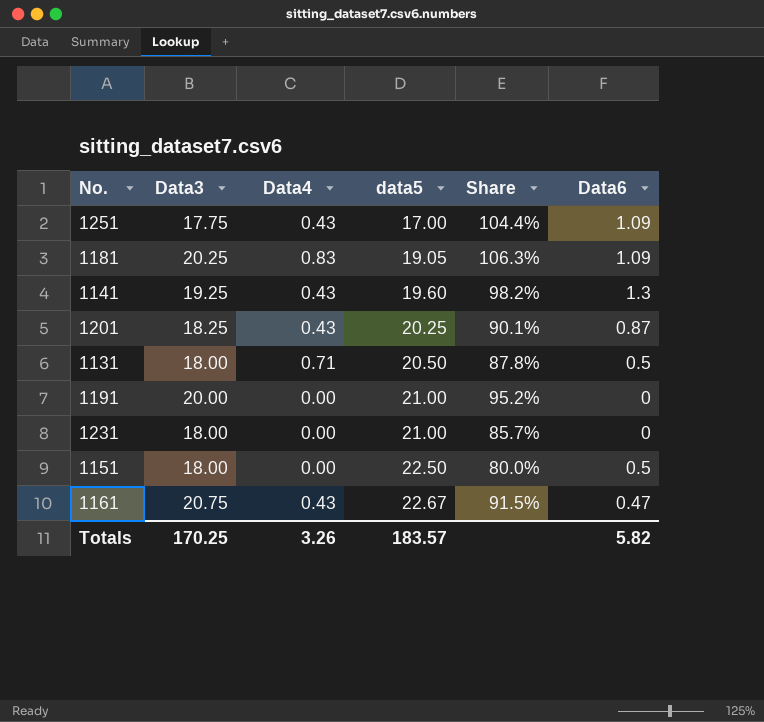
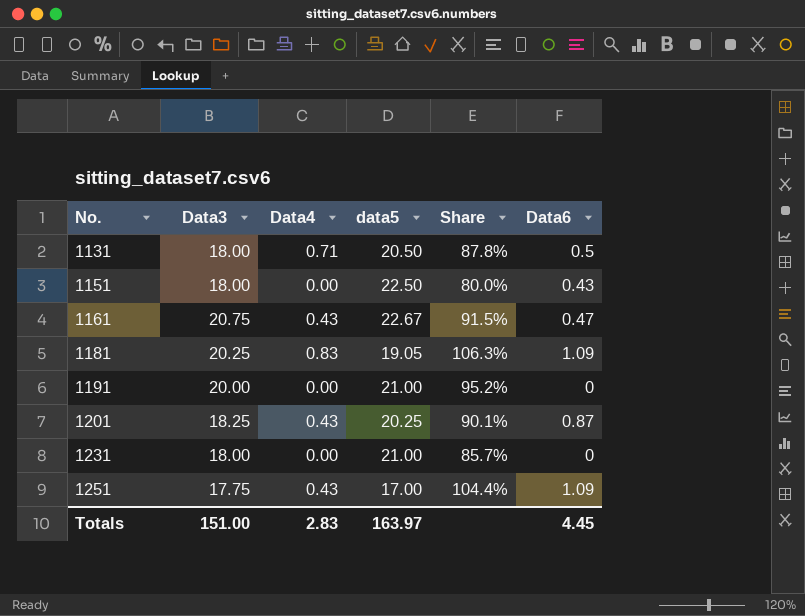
row order: data5 ascending -> No. ascending
row 1141: 19.25 | 0.43 | 19.60 | 98.2% | 1.3 -> none
1151 | Data6: 0.5 -> 0.43
Totals | Data3: 170.25 -> 151.00
Totals | Data4: 3.26 -> 2.83
Totals | data5: 183.57 -> 163.97
Totals | Data6: 5.82 -> 4.45

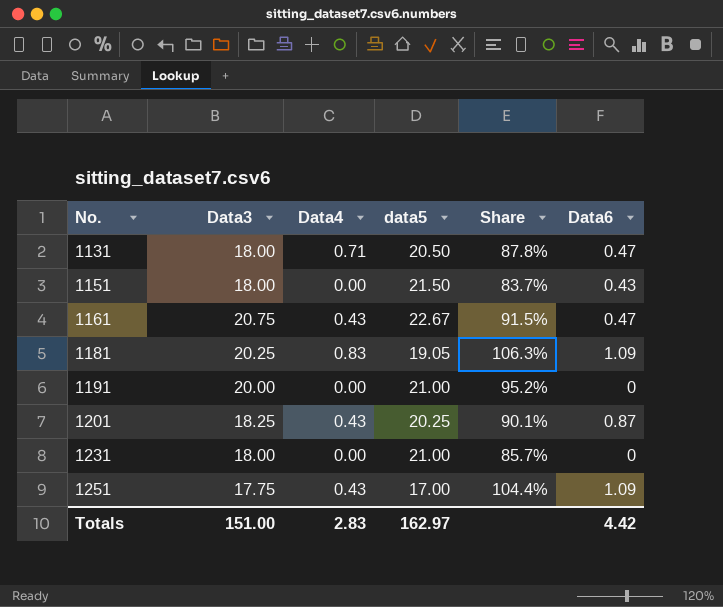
1131 | Data6: 0.5 -> 0.47
1151 | data5: 22.50 -> 21.50
1151 | Share: 80.0% -> 83.7%
Totals | data5: 163.97 -> 162.97
Totals | Data6: 4.45 -> 4.42

